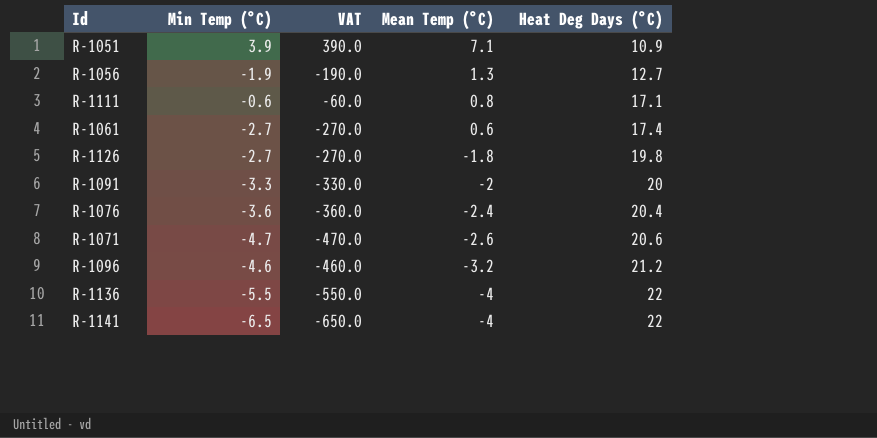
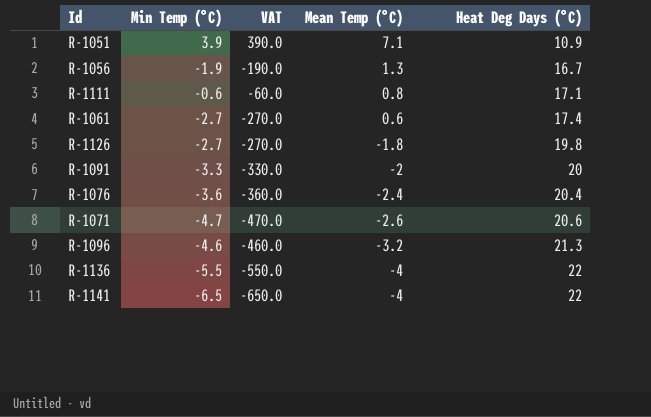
R-1056 | Heat Deg Days (°C): 12.7 -> 16.7
R-1096 | Heat Deg Days (°C): 21.2 -> 21.3

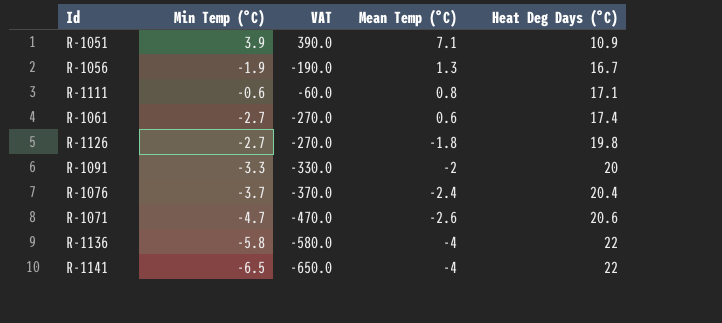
row R-1096: -4.6 | -460.0 | -3.2 | 21.3 -> none
R-1076 | Min Temp (°C): -3.6 -> -3.7
R-1076 | VAT: -360.0 -> -370.0
R-1136 | Min Temp (°C): -5.5 -> -5.8
R-1136 | VAT: -550.0 -> -580.0

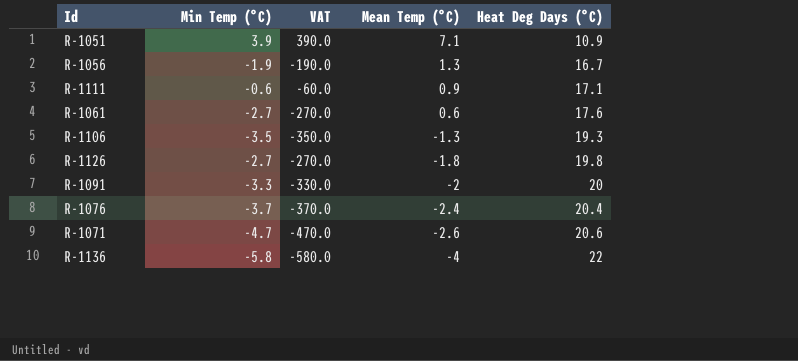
row R-1141: -6.5 | -650.0 | -4 | 22 -> none
R-1111 | Mean Temp (°C): 0.8 -> 0.9
R-1061 | Heat Deg Days (°C): 17.4 -> 17.6
row R-1106: none -> -3.5 | -350.0 | -1.3 | 19.3

